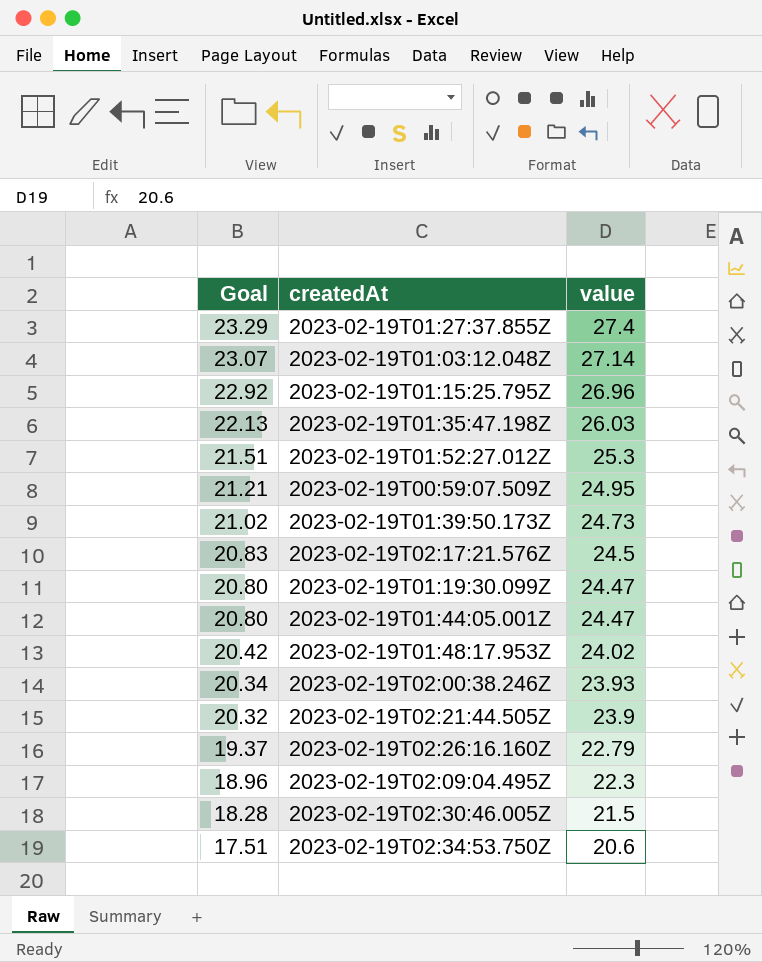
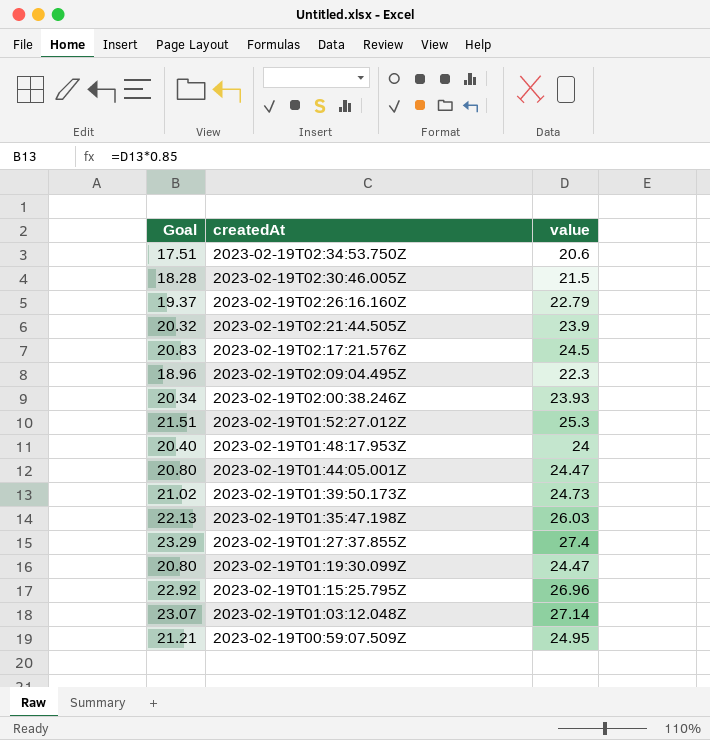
row order: Goal descending -> createdAt descending
2023-02-19T01:48:17.953Z | Goal: 20.42 -> 20.40
2023-02-19T01:48:17.953Z | value: 24.02 -> 24

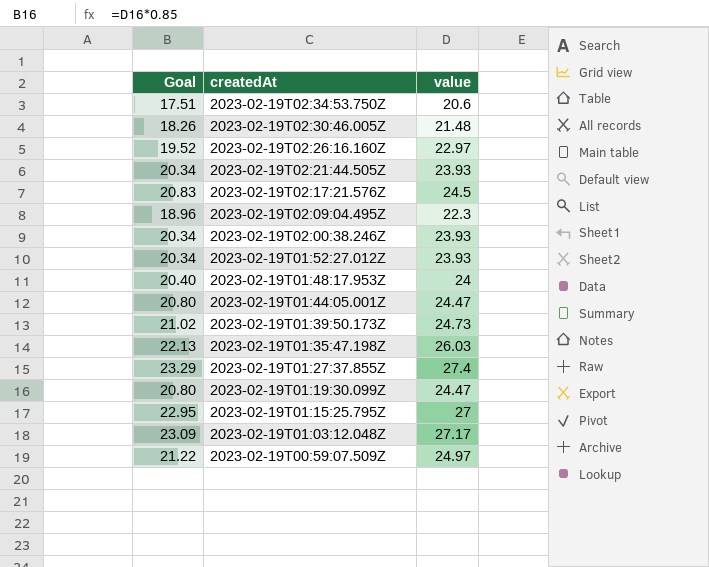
2023-02-19T02:30:46.005Z | Goal: 18.28 -> 18.26
2023-02-19T02:30:46.005Z | value: 21.5 -> 21.48
2023-02-19T02:26:16.160Z | Goal: 19.37 -> 19.52
2023-02-19T02:26:16.160Z | value: 22.79 -> 22.97
2023-02-19T02:21:44.505Z | Goal: 20.32 -> 20.34
2023-02-19T02:21:44.505Z | value: 23.9 -> 23.93
2023-02-19T01:52:27.012Z | Goal: 21.51 -> 20.34
2023-02-19T01:52:27.012Z | value: 25.3 -> 23.93
2023-02-19T01:15:25.795Z | Goal: 22.92 -> 22.95
2023-02-19T01:15:25.795Z | value: 26.96 -> 27
2023-02-19T01:03:12.048Z | Goal: 23.07 -> 23.09
2023-02-19T01:03:12.048Z | value: 27.14 -> 27.17
2023-02-19T00:59:07.509Z | Goal: 21.21 -> 21.22
2023-02-19T00:59:07.509Z | value: 24.95 -> 24.97

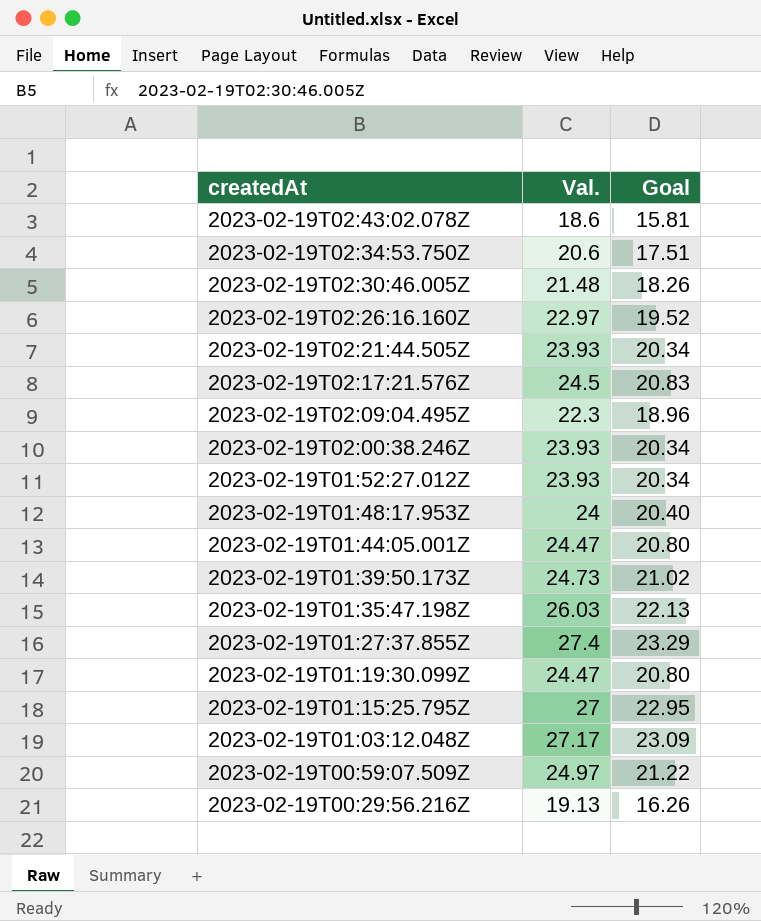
column name: value -> Val.
column Goal | position: 1 -> 3
row 2023-02-19T02:43:02.078Z: none -> 18.6 | 15.81
row 2023-02-19T00:29:56.216Z: none -> 19.13 | 16.26

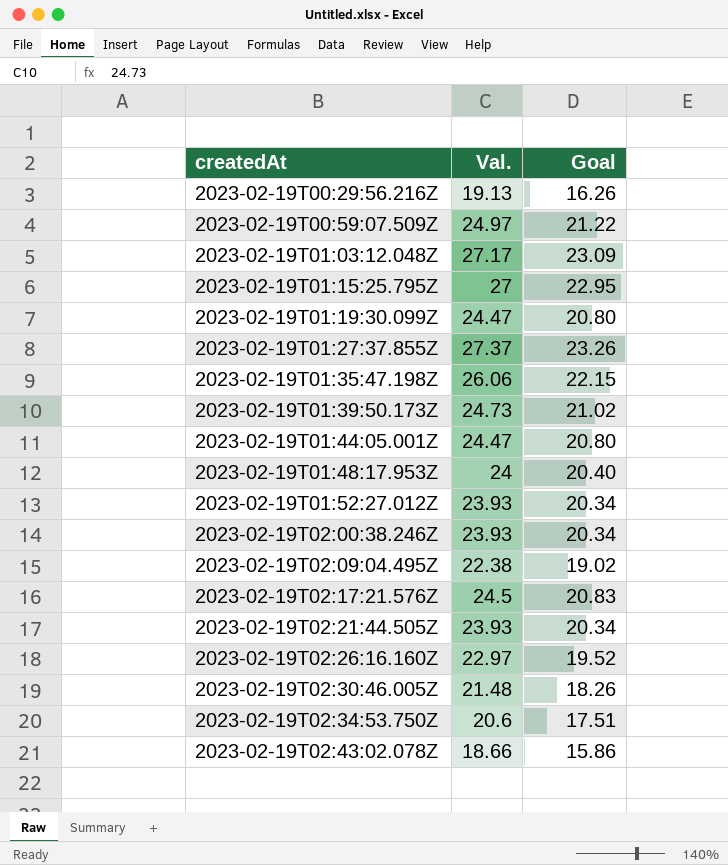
row order: createdAt descending -> createdAt ascending
2023-02-19T01:27:37.855Z | Val.: 27.4 -> 27.37
2023-02-19T01:27:37.855Z | Goal: 23.29 -> 23.26
2023-02-19T01:35:47.198Z | Val.: 26.03 -> 26.06
2023-02-19T01:35:47.198Z | Goal: 22.13 -> 22.15
2023-02-19T02:09:04.495Z | Val.: 22.3 -> 22.38
2023-02-19T02:09:04.495Z | Goal: 18.96 -> 19.02
2023-02-19T02:43:02.078Z | Val.: 18.6 -> 18.66
2023-02-19T02:43:02.078Z | Goal: 15.81 -> 15.86

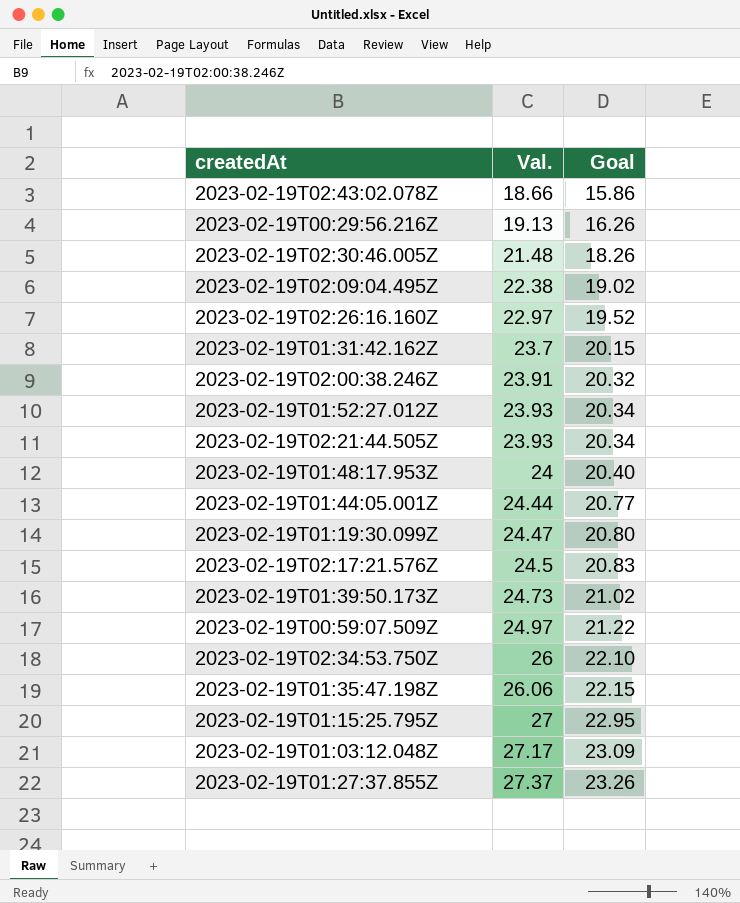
row order: createdAt ascending -> Val. ascending
row 2023-02-19T01:31:42.162Z: none -> 23.7 | 20.15
2023-02-19T02:00:38.246Z | Val.: 23.93 -> 23.91
2023-02-19T02:00:38.246Z | Goal: 20.34 -> 20.32
2023-02-19T01:44:05.001Z | Val.: 24.47 -> 24.44
2023-02-19T01:44:05.001Z | Goal: 20.80 -> 20.77
2023-02-19T02:34:53.750Z | Val.: 20.6 -> 26
2023-02-19T02:34:53.750Z | Goal: 17.51 -> 22.10

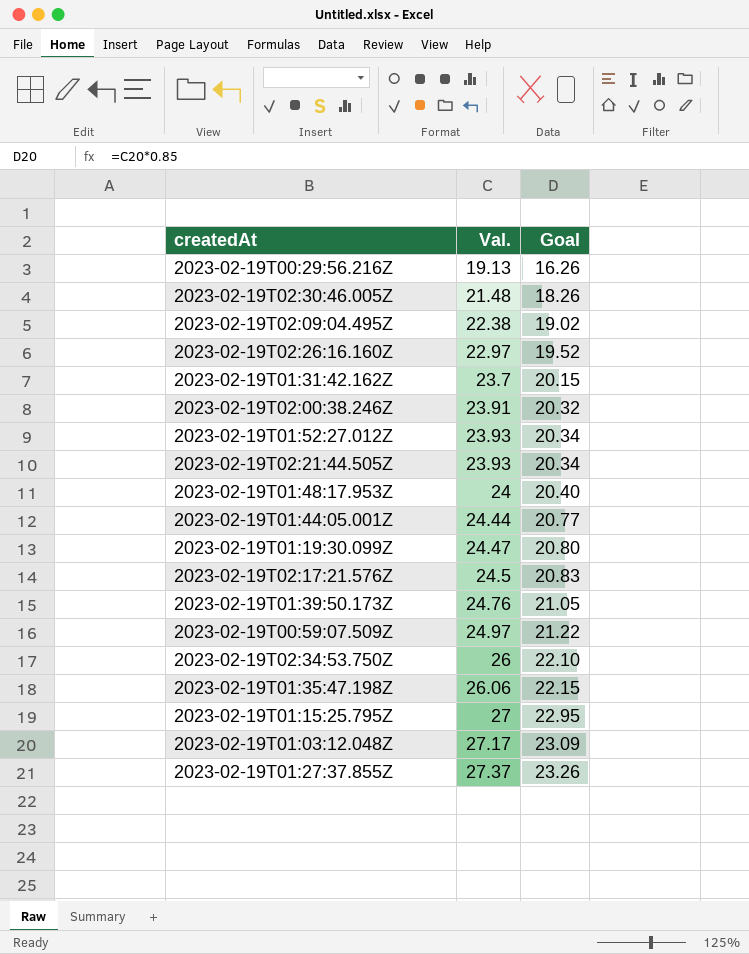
row 2023-02-19T02:43:02.078Z: 18.66 | 15.86 -> none
2023-02-19T01:39:50.173Z | Val.: 24.73 -> 24.76
2023-02-19T01:39:50.173Z | Goal: 21.02 -> 21.05

